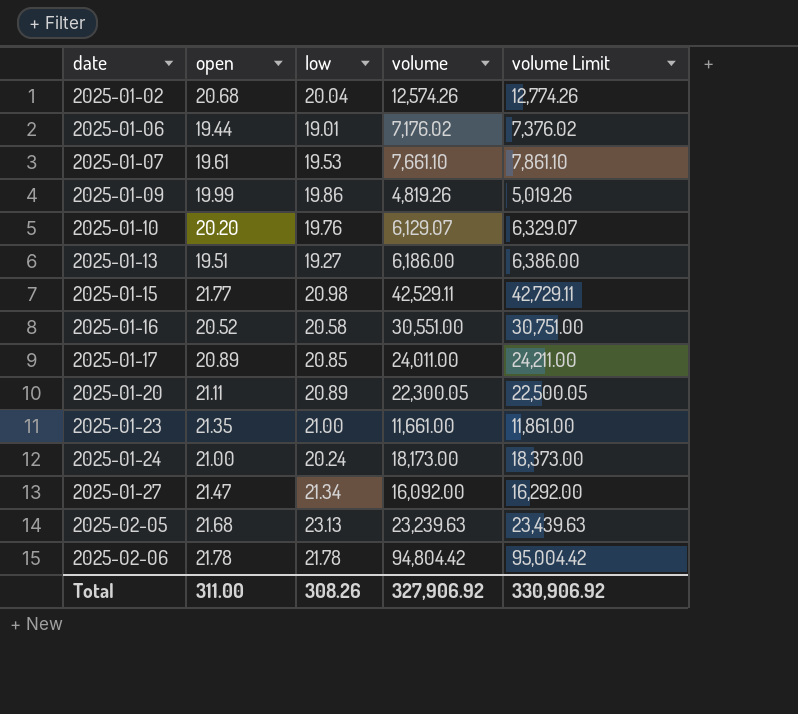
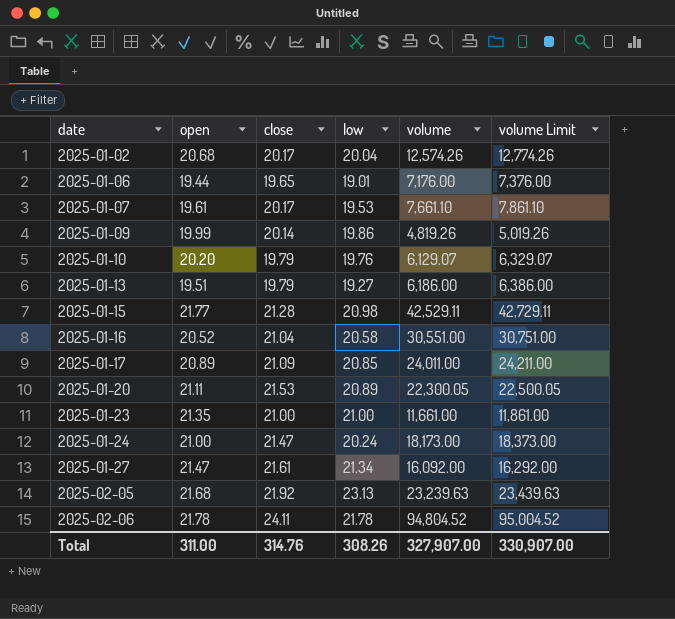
column close | position: none -> 3
2025-01-06 | volume: 7,176.02 -> 7,176.00
2025-01-06 | volume Limit: 7,376.02 -> 7,376.00
2025-02-06 | volume: 94,804.42 -> 94,804.52
2025-02-06 | volume Limit: 95,004.42 -> 95,004.52
Total | volume: 327,906.92 -> 327,907.00
Total | volume Limit: 330,906.92 -> 330,907.00

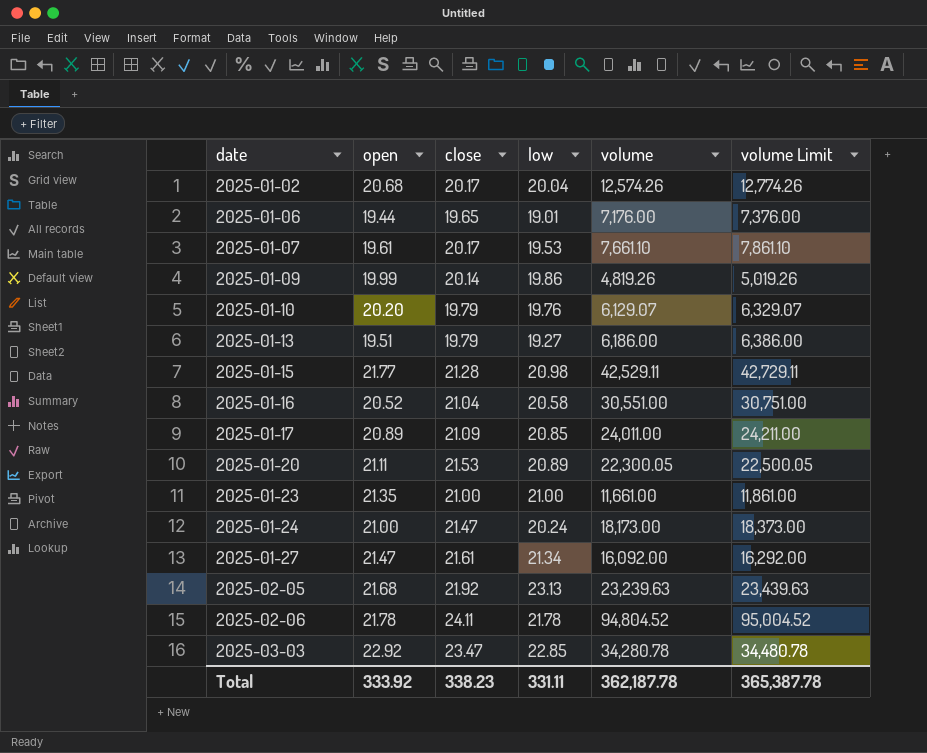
row 2025-03-03: none -> 22.92 | 23.47 | 22.85 | 34,280.78 | 34,480.78
Total | open: 311.00 -> 333.92
Total | close: 314.76 -> 338.23
Total | low: 308.26 -> 331.11
Total | volume: 327,907.00 -> 362,187.78
Total | volume Limit: 330,907.00 -> 365,387.78

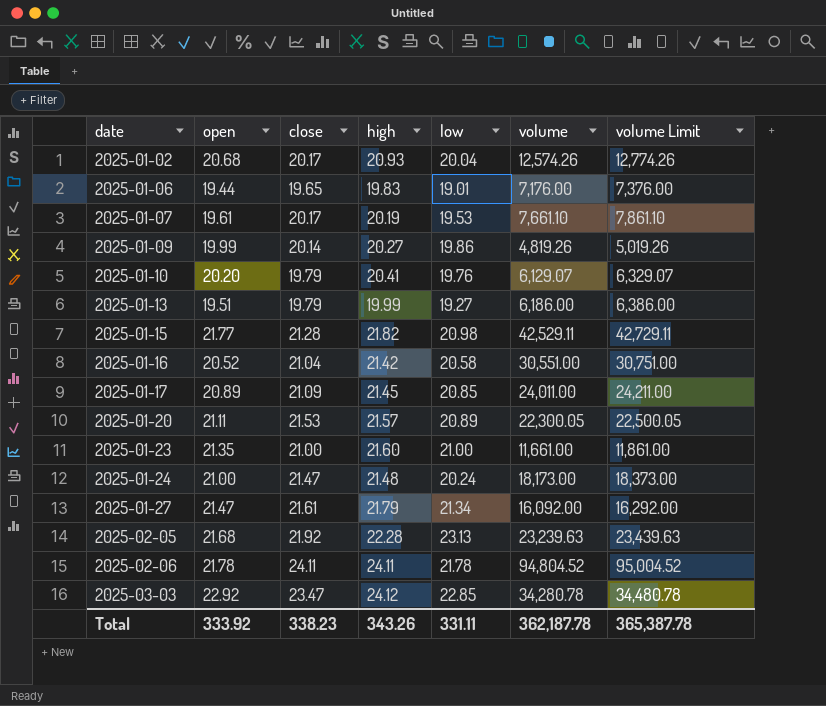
column high | position: none -> 4

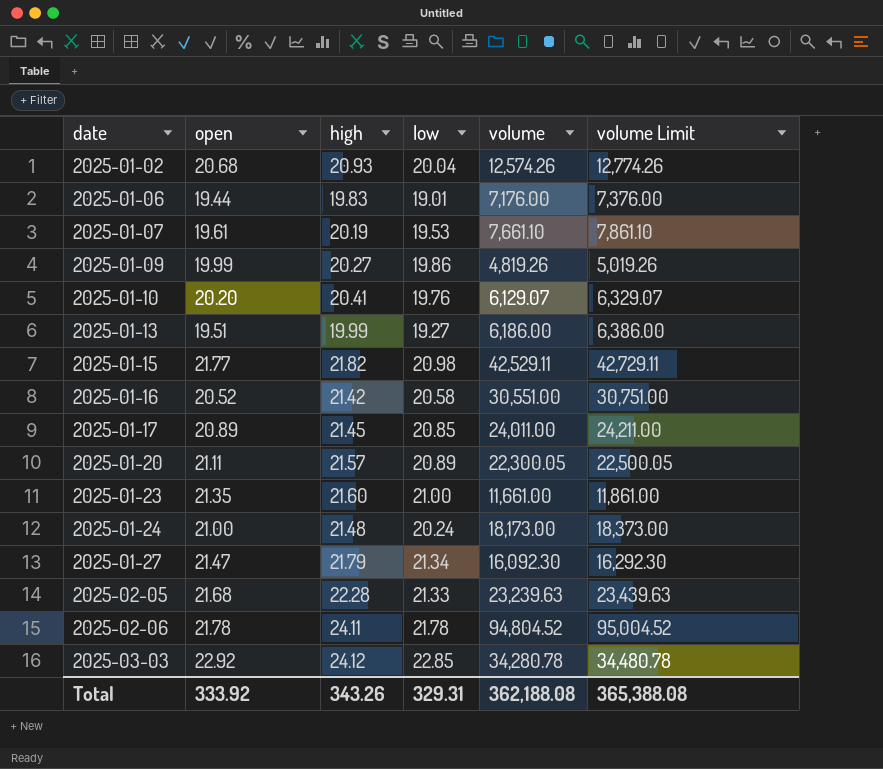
column close | position: 3 -> none
2025-01-27 | volume: 16,092.00 -> 16,092.30
2025-01-27 | volume Limit: 16,292.00 -> 16,292.30
2025-02-05 | low: 23.13 -> 21.33
Total | low: 331.11 -> 329.31
Total | volume: 362,187.78 -> 362,188.08
Total | volume Limit: 365,387.78 -> 365,388.08

